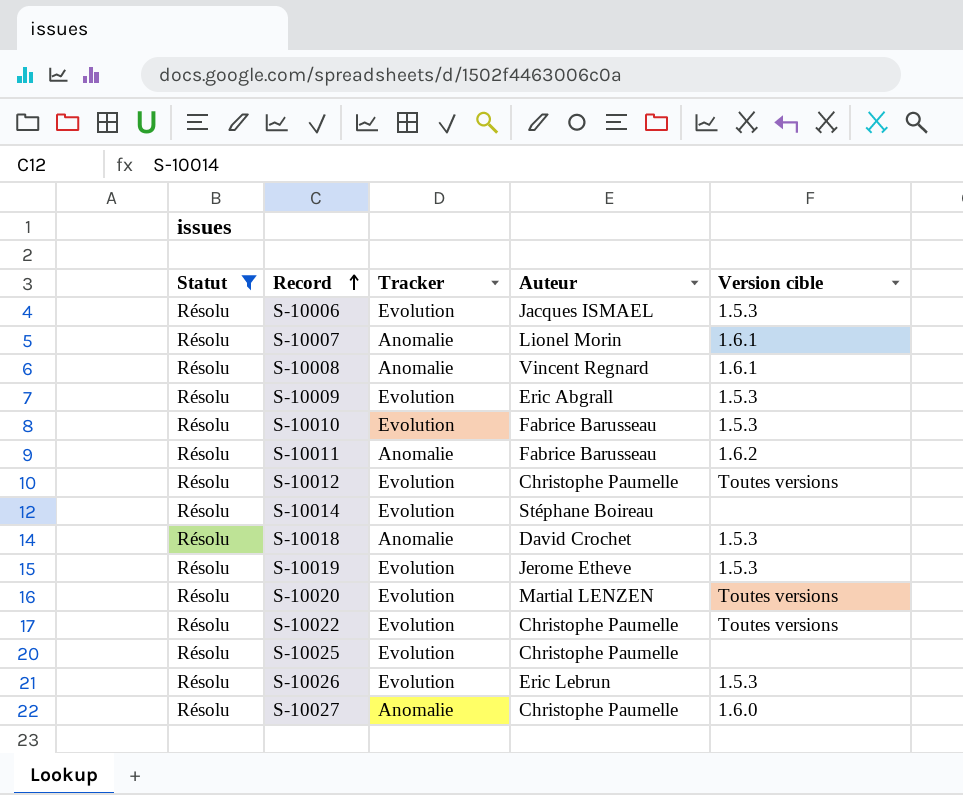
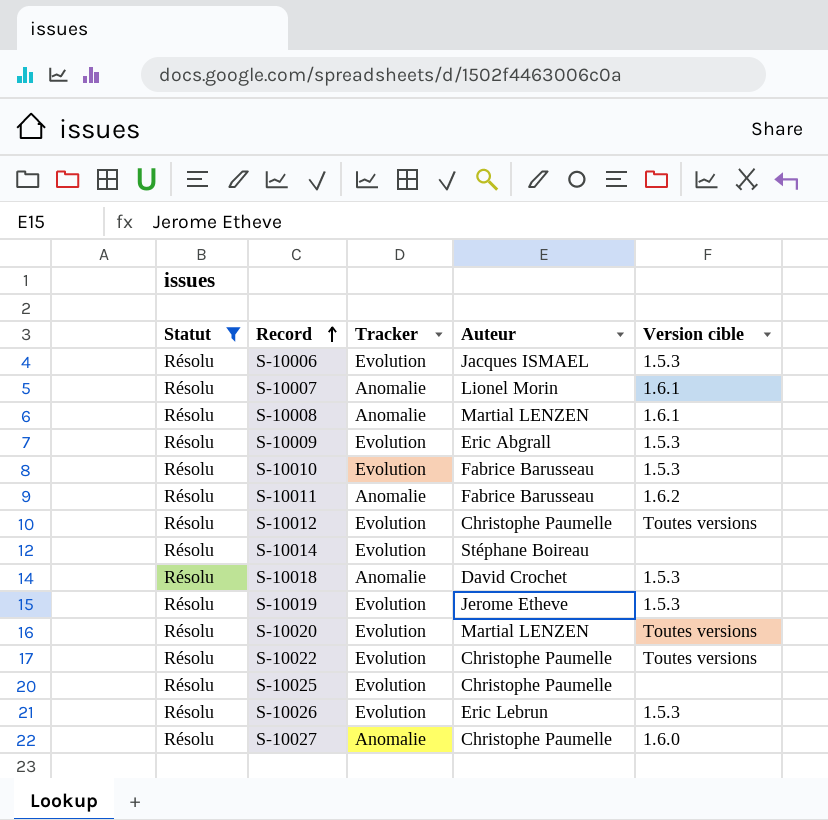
S-10008 | Auteur: Vincent Regnard -> Martial LENZEN

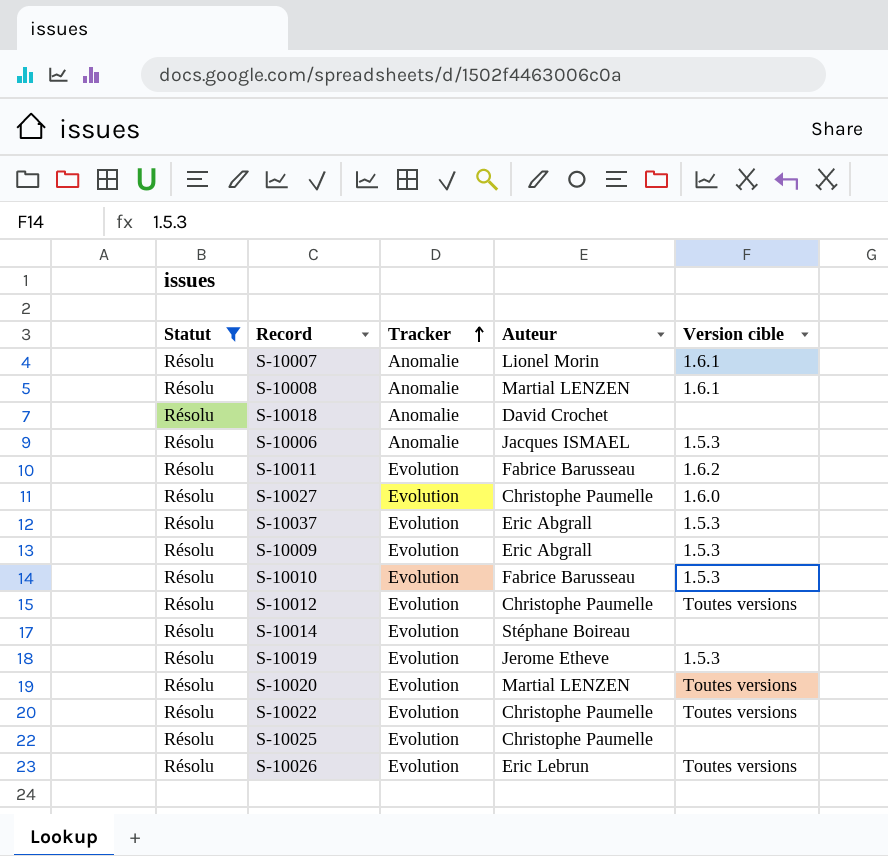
row order: Record ascending -> Tracker ascending
S-10018 | Version cible: 1.5.3 -> none
S-10006 | Tracker: Evolution -> Anomalie
S-10011 | Tracker: Anomalie -> Evolution
S-10027 | Tracker: Anomalie -> Evolution
row S-10037: none -> Résolu | Evolution | Eric Abgrall | 1.5.3
S-10026 | Version cible: 1.5.3 -> Toutes versions

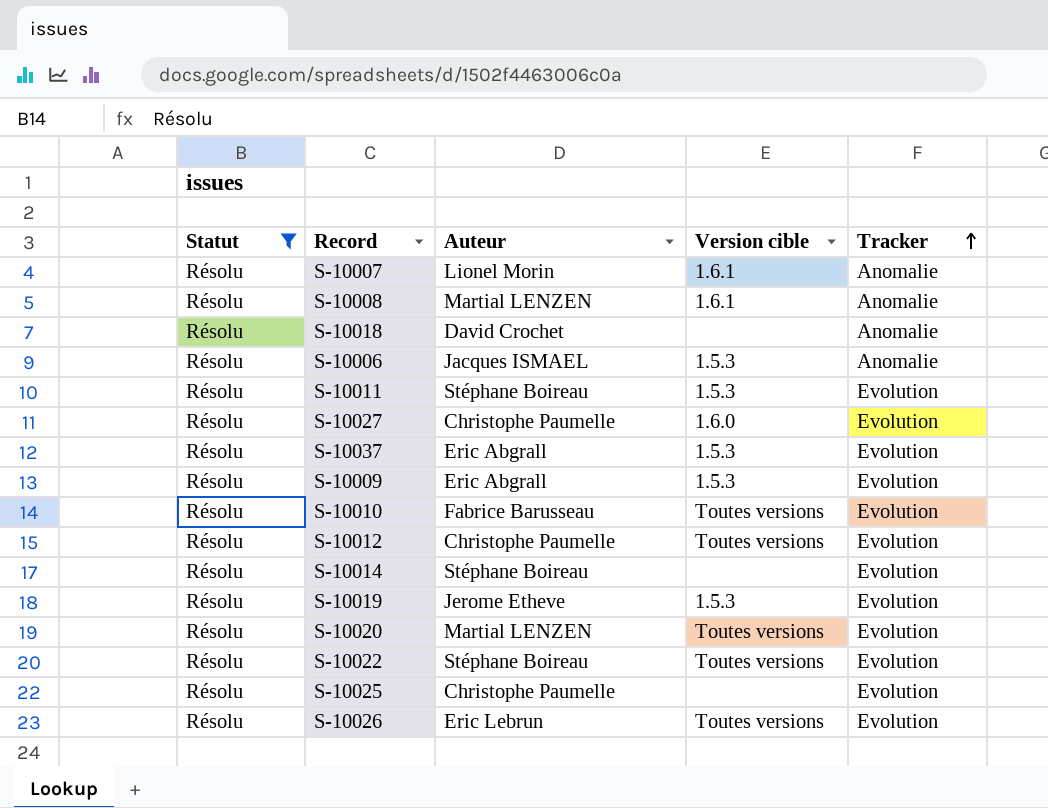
column Tracker | position: 3 -> 5
S-10011 | Auteur: Fabrice Barusseau -> Stéphane Boireau
S-10011 | Version cible: 1.6.2 -> 1.5.3
S-10010 | Version cible: 1.5.3 -> Toutes versions
S-10022 | Auteur: Christophe Paumelle -> Stéphane Boireau

